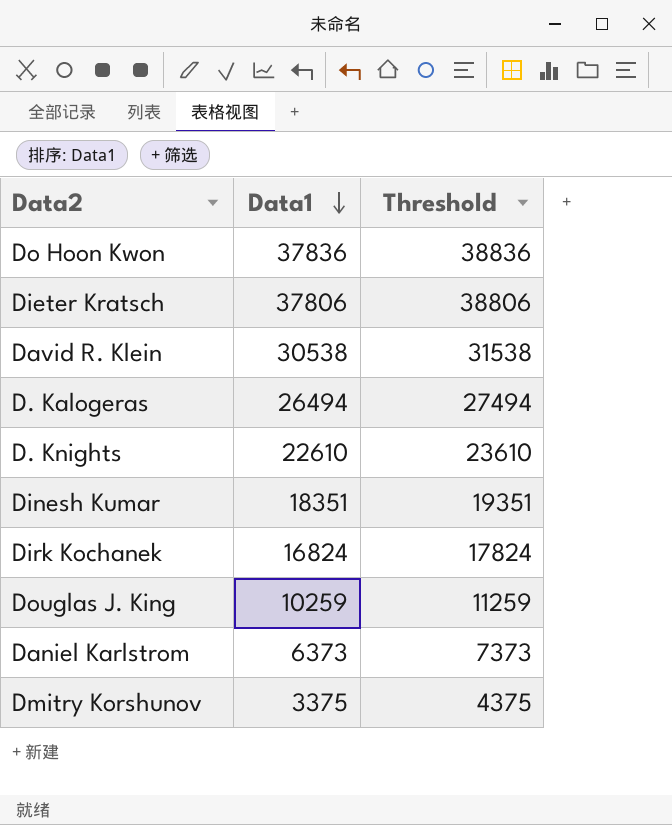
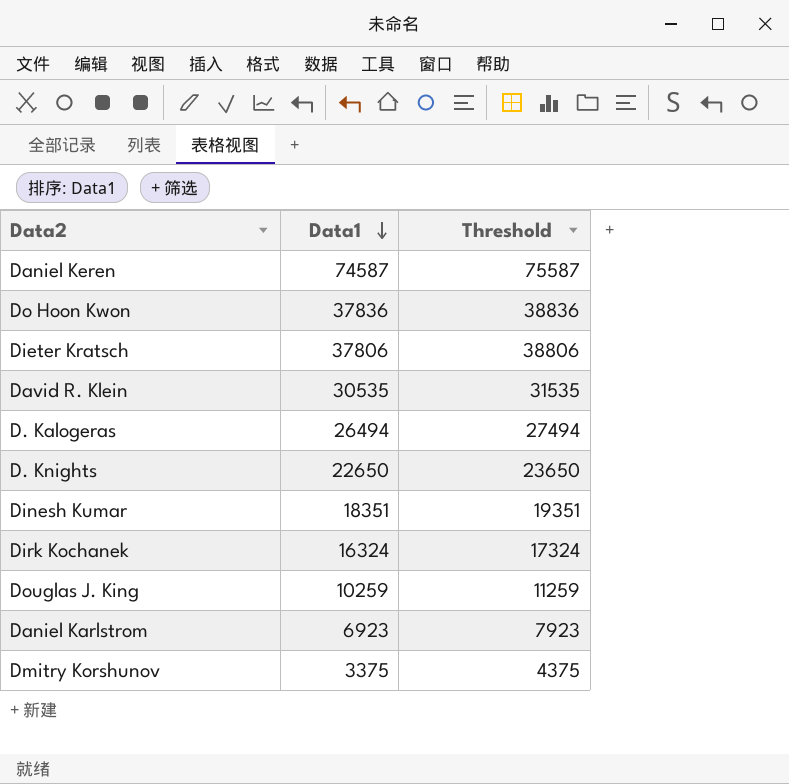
row Daniel Keren: none -> 74587 | 75587
David R. Klein | Data1: 30538 -> 30535
David R. Klein | Threshold: 31538 -> 31535
D. Knights | Data1: 22610 -> 22650
D. Knights | Threshold: 23610 -> 23650
Dirk Kochanek | Data1: 16824 -> 16324
Dirk Kochanek | Threshold: 17824 -> 17324
Daniel Karlstrom | Data1: 6373 -> 6923
Daniel Karlstrom | Threshold: 7373 -> 7923

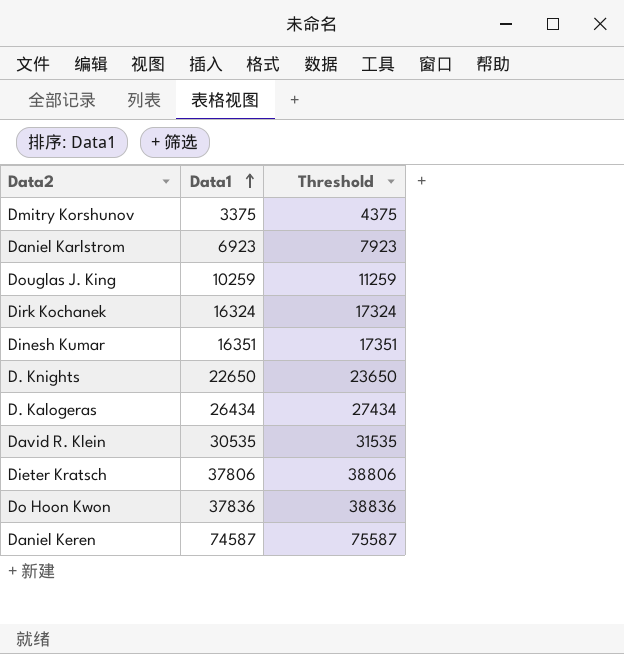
row order: Data1 descending -> Data1 ascending
Dinesh Kumar | Data1: 18351 -> 16351
Dinesh Kumar | Threshold: 19351 -> 17351
D. Kalogeras | Data1: 26494 -> 26434
D. Kalogeras | Threshold: 27494 -> 27434

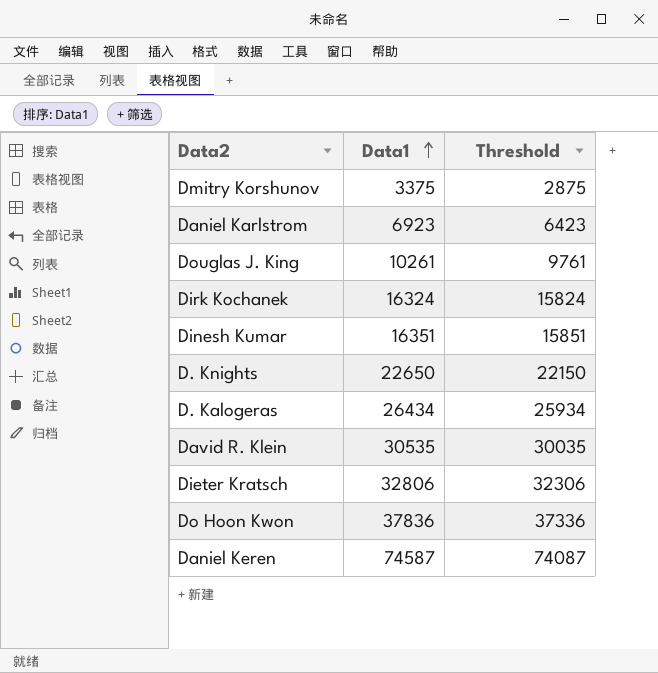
column Threshold | formula: [Data1] + 1000 -> [Data1] - 500
Douglas J. King | Data1: 10259 -> 10261
Dieter Kratsch | Data1: 37806 -> 32806

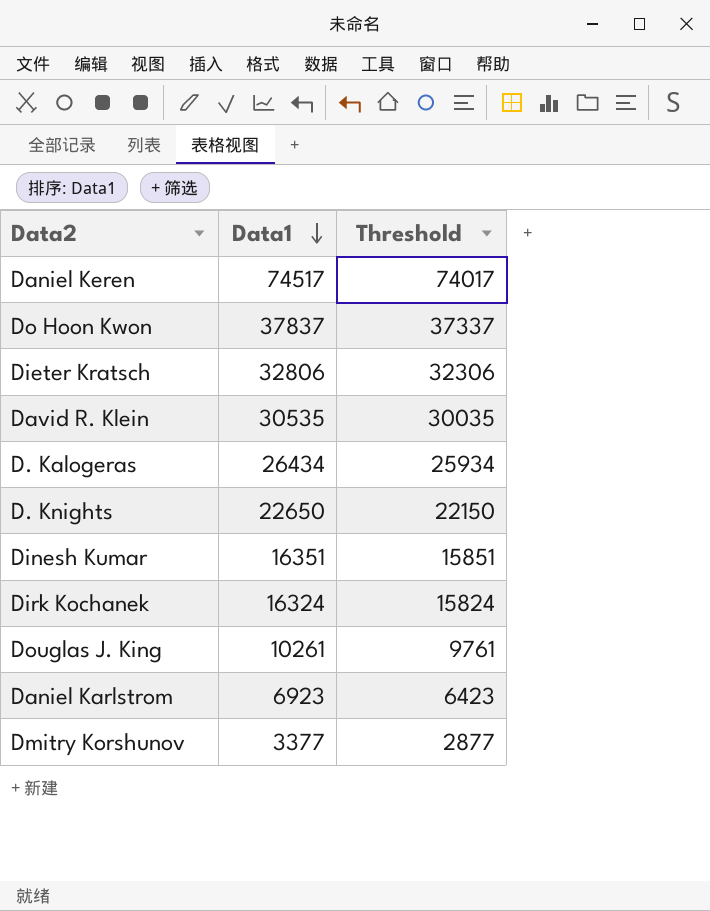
row order: Data1 ascending -> Data1 descending
Daniel Keren | Data1: 74587 -> 74517
Daniel Keren | Threshold: 74087 -> 74017
Do Hoon Kwon | Data1: 37836 -> 37837
Do Hoon Kwon | Threshold: 37336 -> 37337
Dmitry Korshunov | Data1: 3375 -> 3377
Dmitry Korshunov | Threshold: 2875 -> 2877

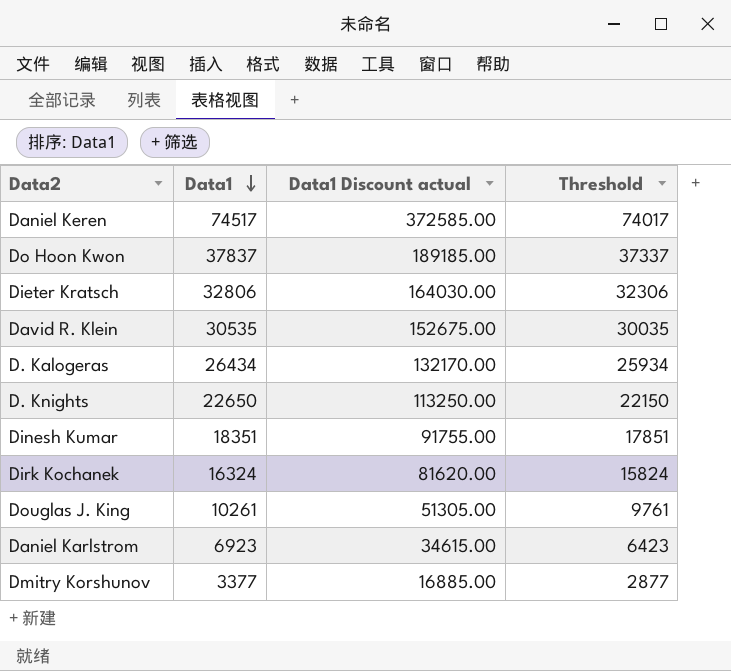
column Data1 Discount actual | formula: none -> [Data1] * 5
Dinesh Kumar | Data1: 16351 -> 18351
Dinesh Kumar | Threshold: 15851 -> 17851

